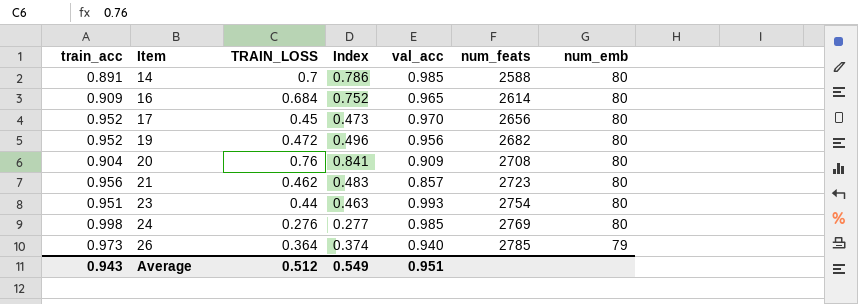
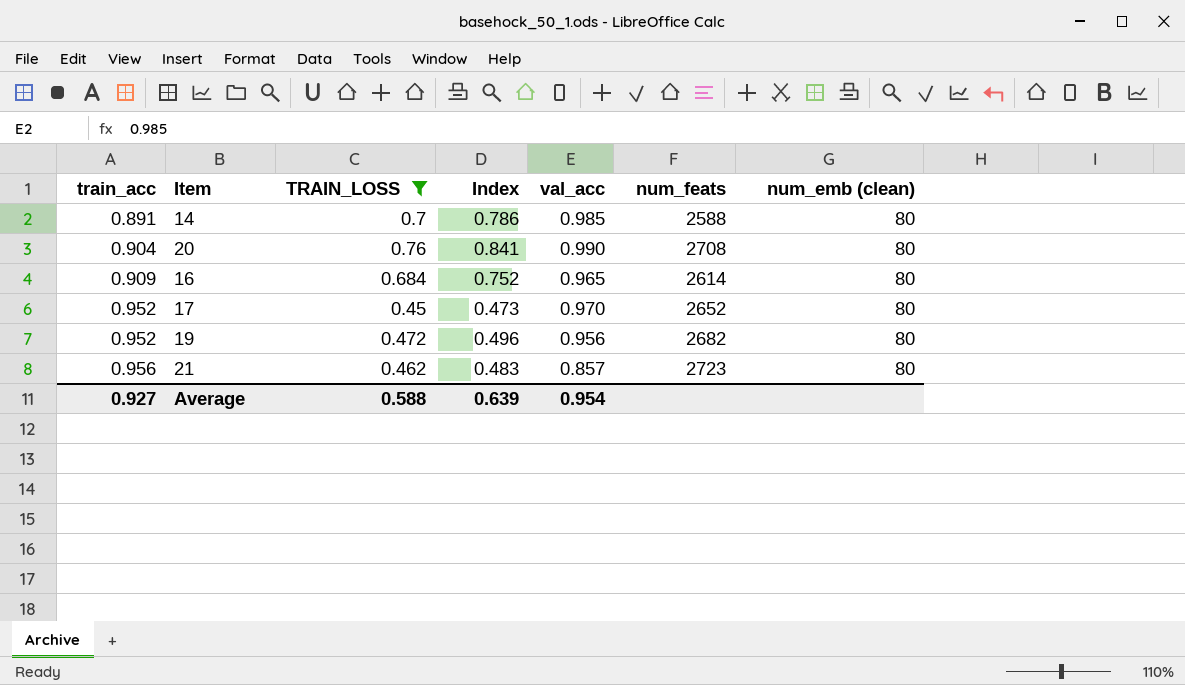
filter: none -> TRAIN_LOSS >= 0.45
row order: Item ascending -> train_acc ascending
column name: num_emb -> num_emb (clean)
20 | val_acc: 0.909 -> 0.990
17 | num_feats: 2656 -> 2652
Average | train_acc: 0.943 -> 0.927
Average | TRAIN_LOSS: 0.512 -> 0.588
Average | Index: 0.549 -> 0.639
Average | val_acc: 0.951 -> 0.954

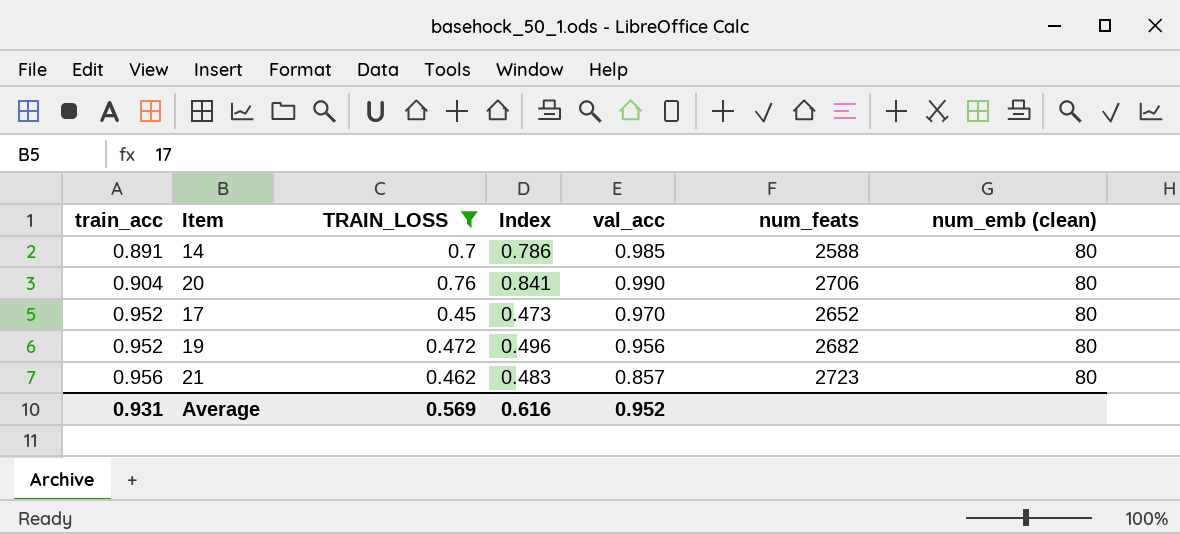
row 16: 0.909 | 0.684 | 0.752 | 0.965 | 2614 | 80 -> none
20 | num_feats: 2708 -> 2706
Average | train_acc: 0.927 -> 0.931
Average | TRAIN_LOSS: 0.588 -> 0.569
Average | Index: 0.639 -> 0.616
Average | val_acc: 0.954 -> 0.952

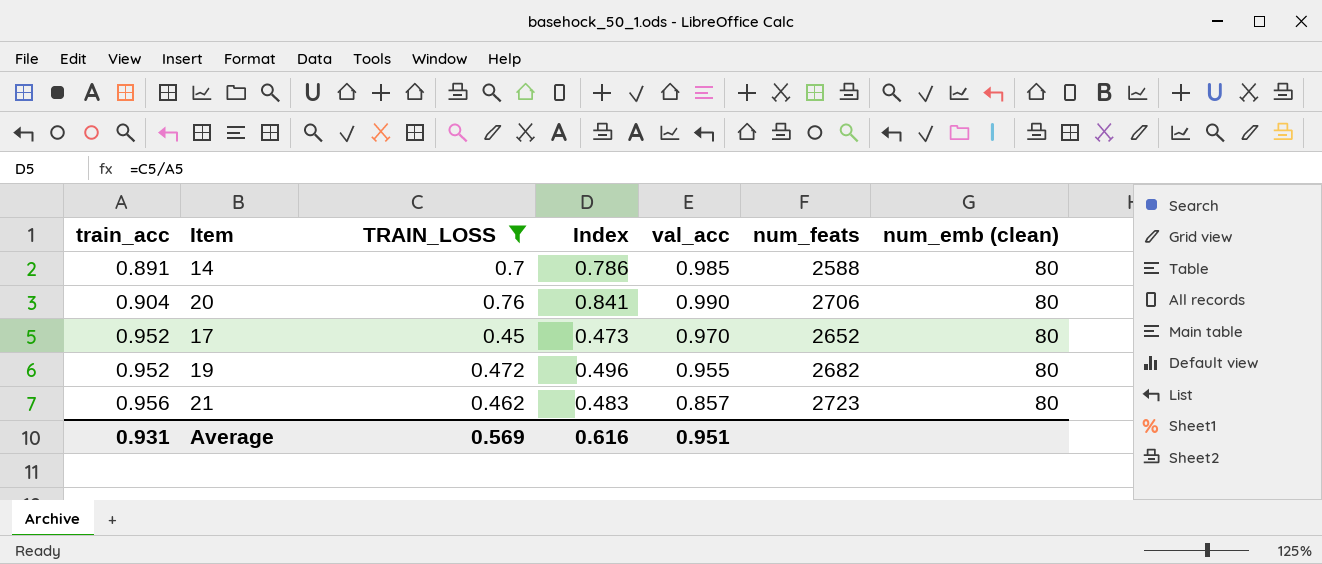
19 | val_acc: 0.956 -> 0.955
Average | val_acc: 0.952 -> 0.951

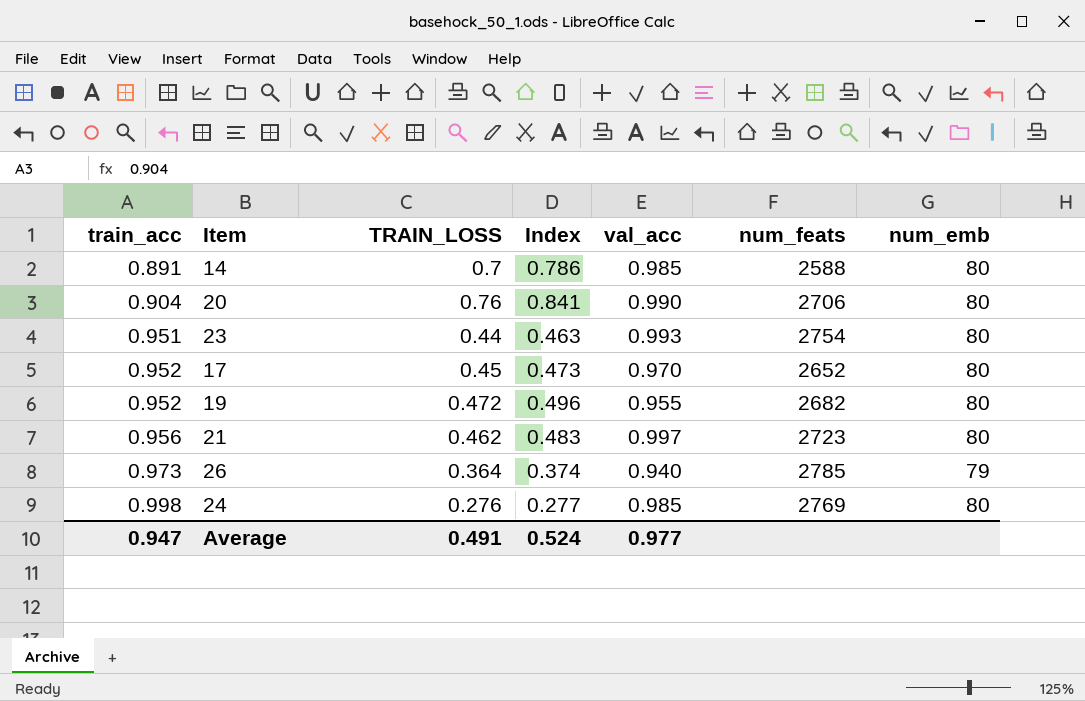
filter: TRAIN_LOSS >= 0.45 -> none
column name: num_emb (clean) -> num_emb
21 | val_acc: 0.857 -> 0.997
Average | train_acc: 0.931 -> 0.947
Average | TRAIN_LOSS: 0.569 -> 0.491
Average | Index: 0.616 -> 0.524
Average | val_acc: 0.951 -> 0.977

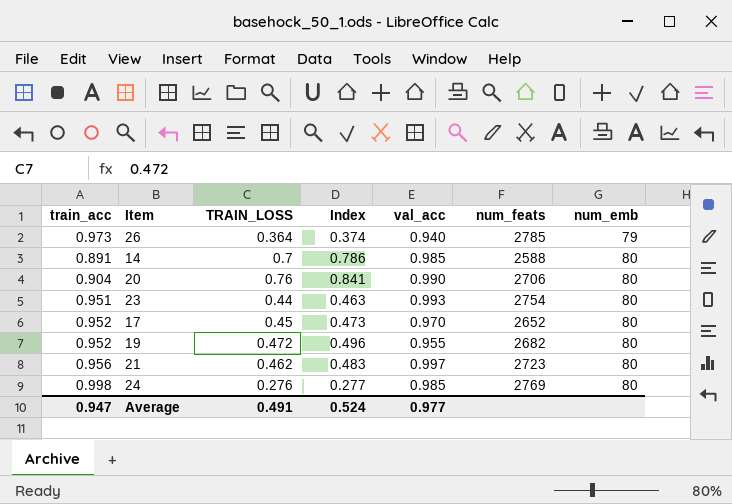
row order: train_acc ascending -> num_emb ascending

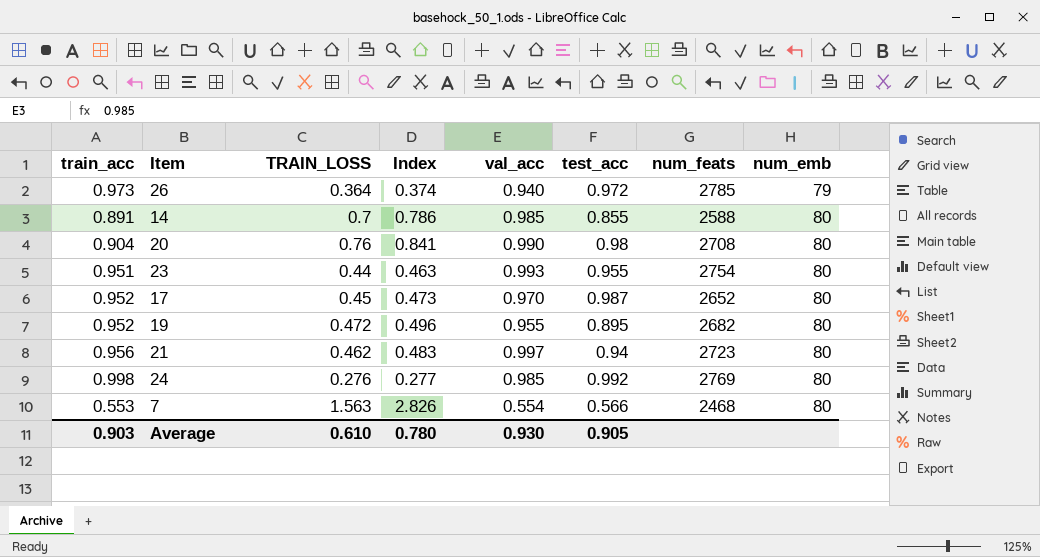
column test_acc | position: none -> 6
20 | num_feats: 2706 -> 2708
row 7: none -> 0.553 | 1.563 | 2.826 | 0.554 | 0.566 | 2468 | 80
Average | train_acc: 0.947 -> 0.903
Average | TRAIN_LOSS: 0.491 -> 0.610
Average | Index: 0.524 -> 0.780
Average | val_acc: 0.977 -> 0.930

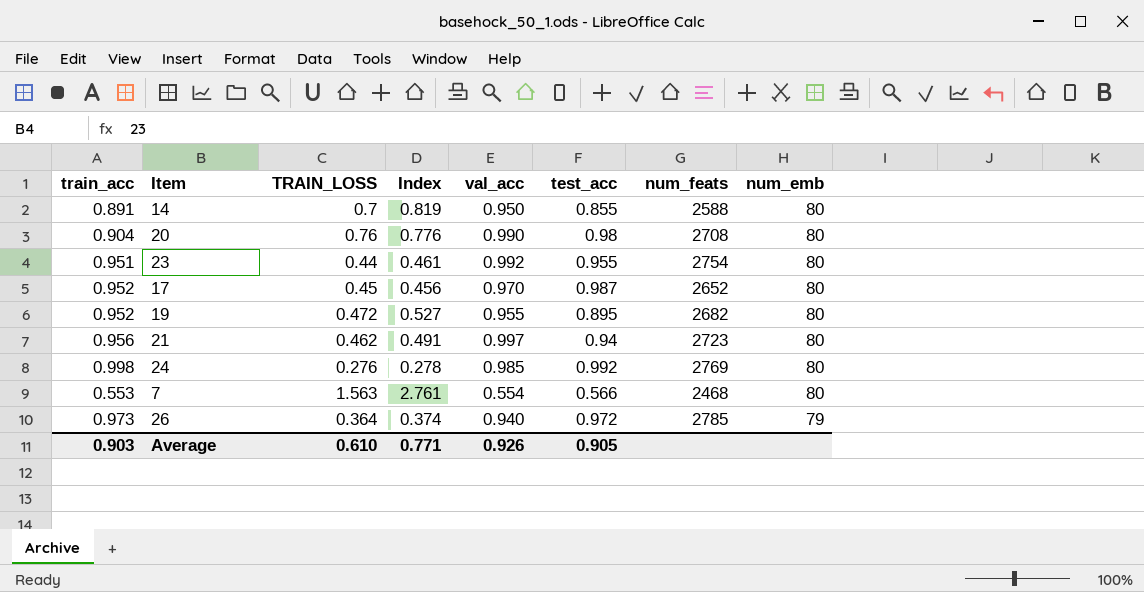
row order: num_emb ascending -> num_emb descending
column Index | formula: [TRAIN_LOSS] / [train_acc] -> [TRAIN_LOSS] / [test_acc]
14 | val_acc: 0.985 -> 0.950
23 | val_acc: 0.993 -> 0.992
Average | Index: 0.780 -> 0.771
Average | val_acc: 0.930 -> 0.926

